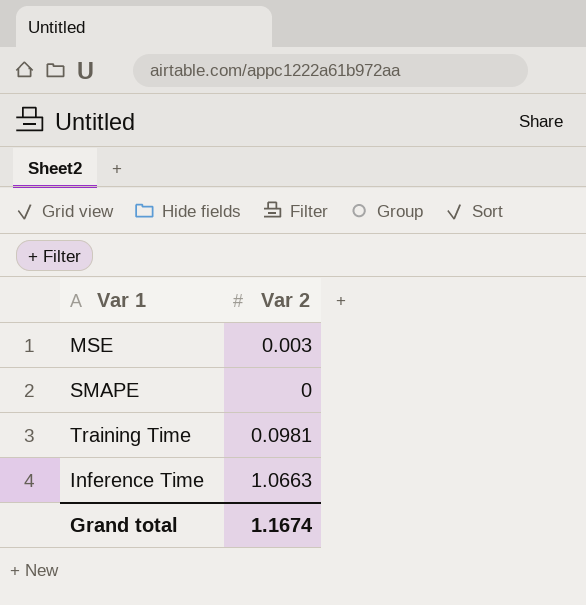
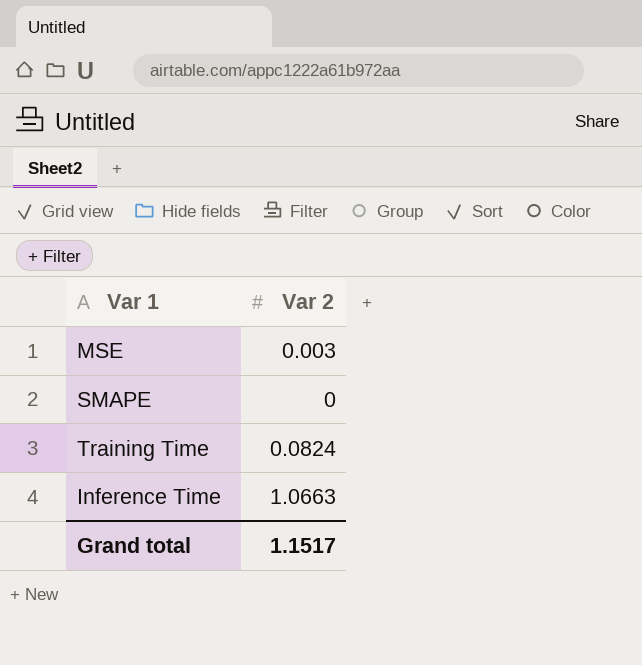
Training Time | Var 2: 0.0981 -> 0.0824
Grand total | Var 2: 1.1674 -> 1.1517

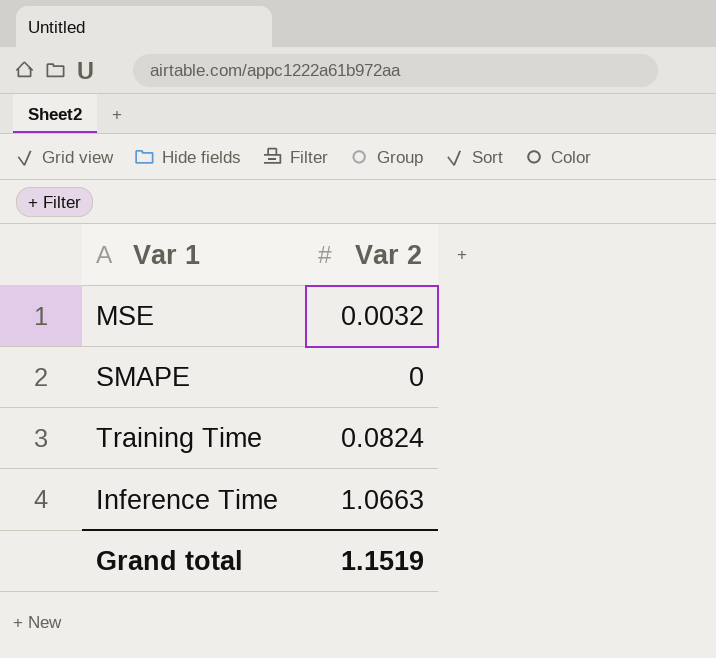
MSE | Var 2: 0.003 -> 0.0032
Grand total | Var 2: 1.1517 -> 1.1519

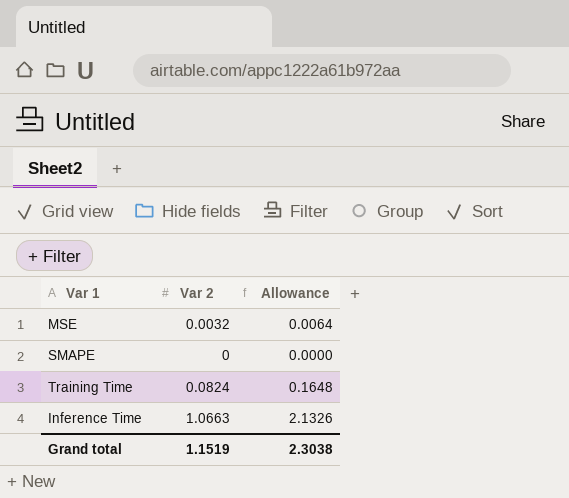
column Allowance | formula: none -> [Var 2] * 2

